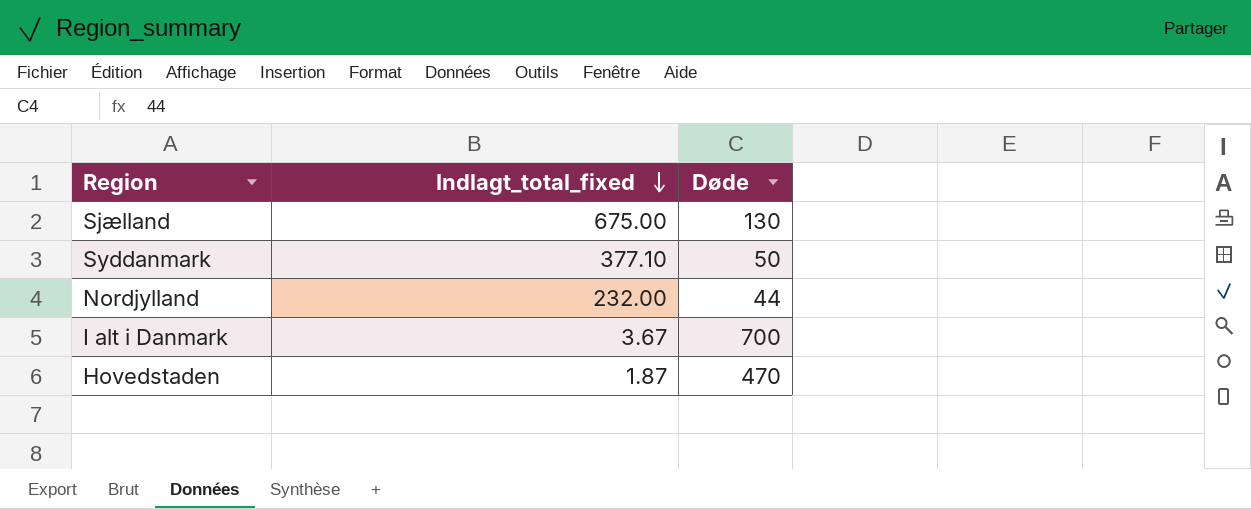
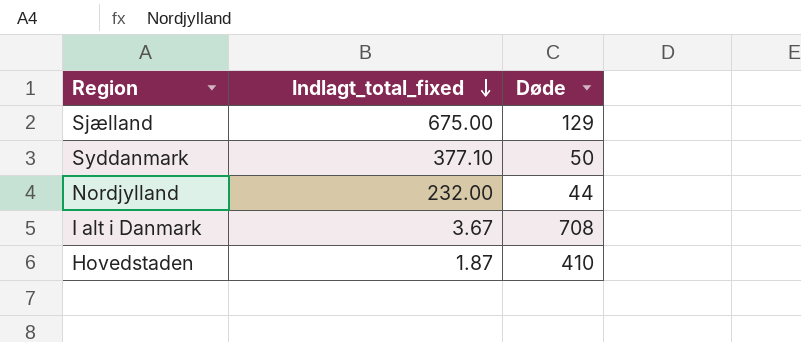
Sjælland | Døde: 130 -> 129
I alt i Danmark | Døde: 700 -> 708
Hovedstaden | Døde: 470 -> 410

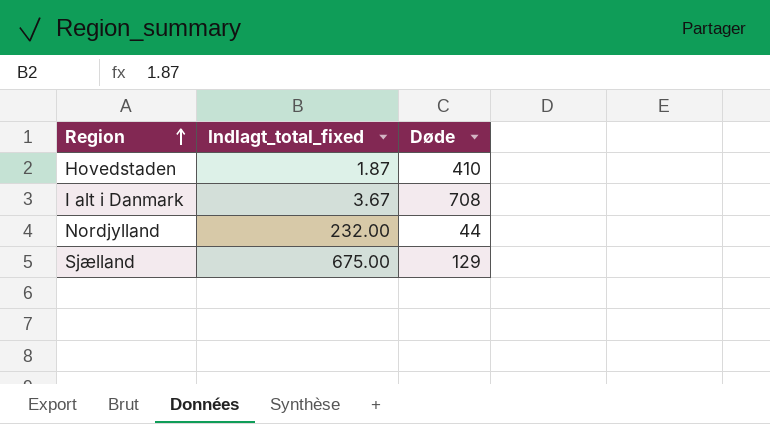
row order: Indlagt_total_fixed descending -> Region ascending
row Syddanmark: 377.10 | 50 -> none

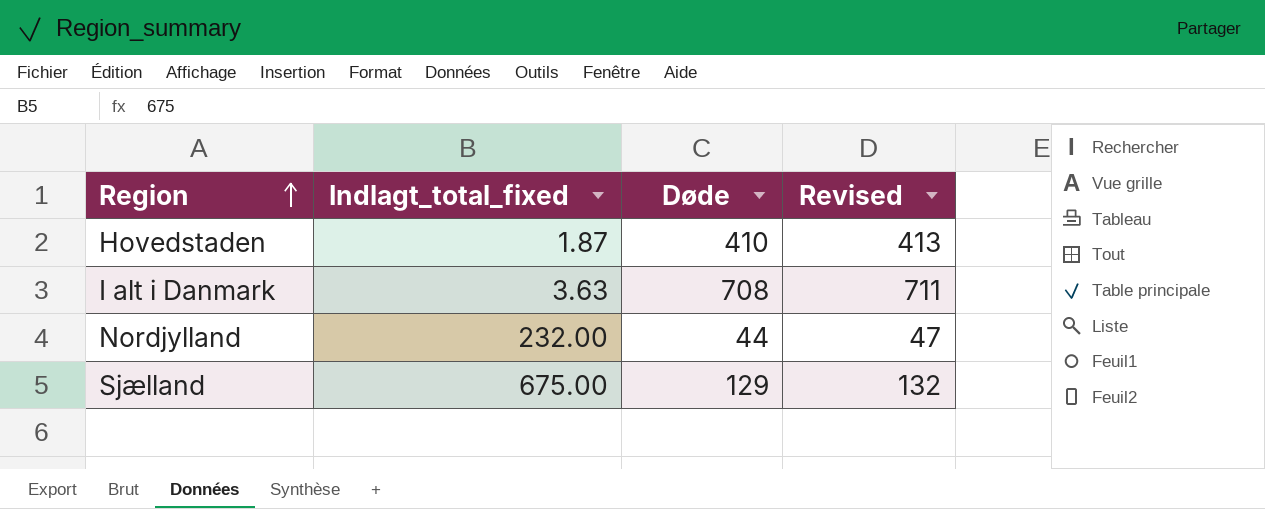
column Revised | formula: none -> [Døde] + 3
I alt i Danmark | Indlagt_total_fixed: 3.67 -> 3.63

